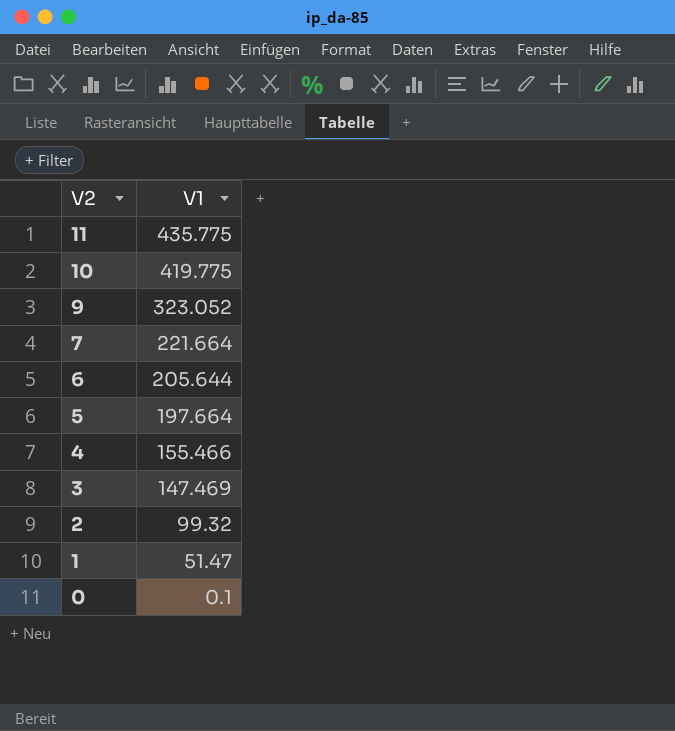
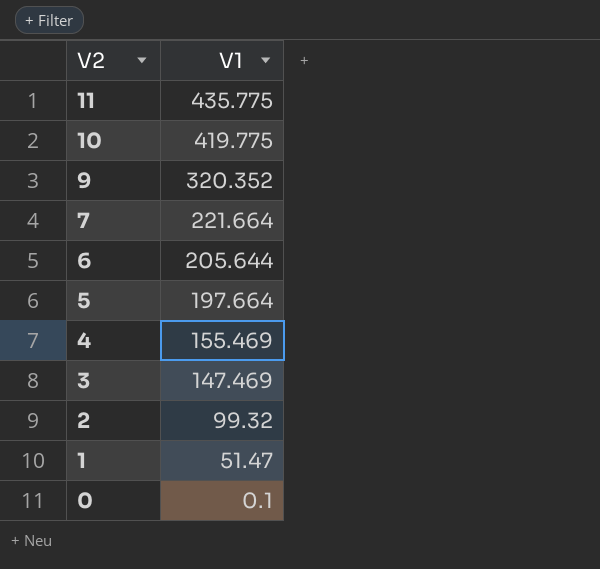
9 | V1: 323.052 -> 320.352
4 | V1: 155.466 -> 155.469

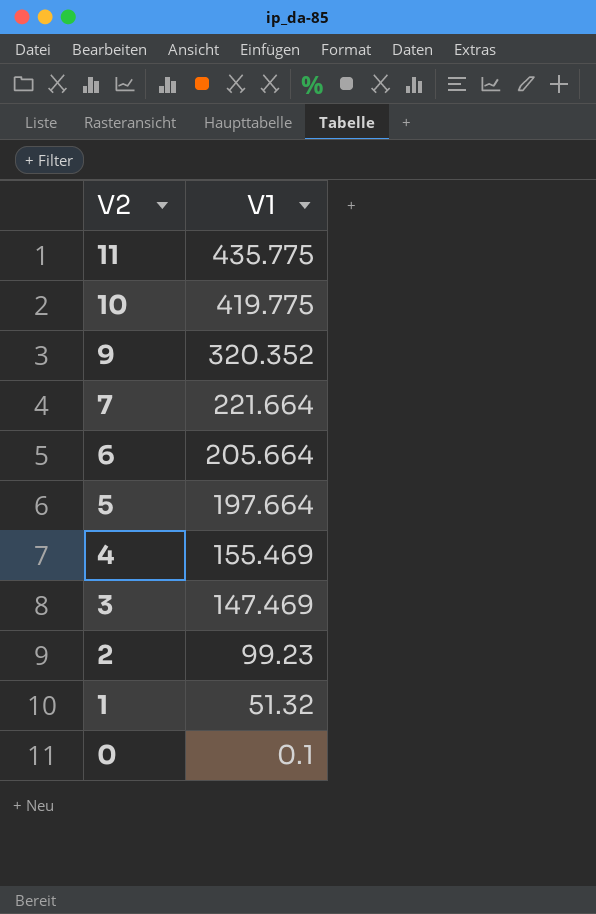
6 | V1: 205.644 -> 205.664
2 | V1: 99.32 -> 99.23
1 | V1: 51.47 -> 51.32

